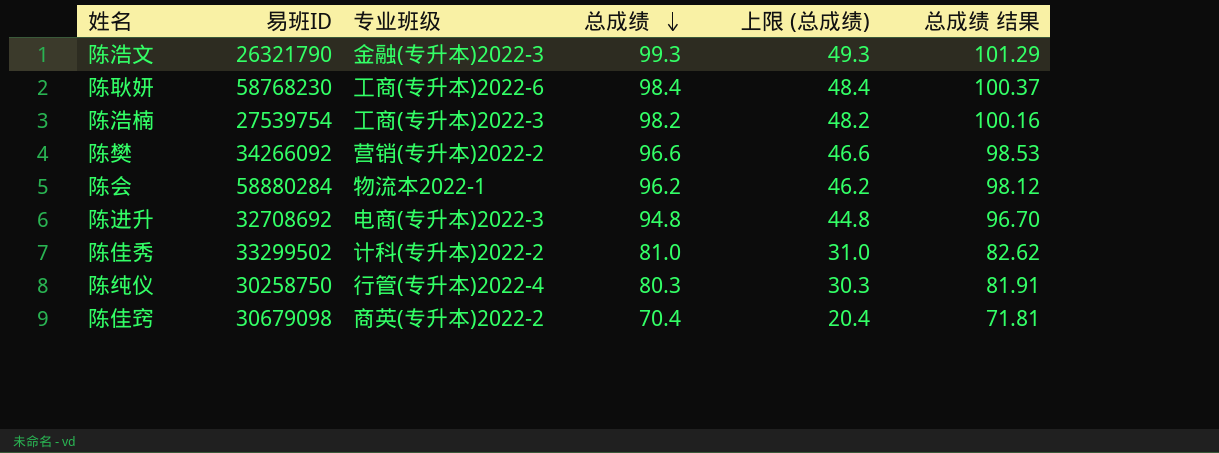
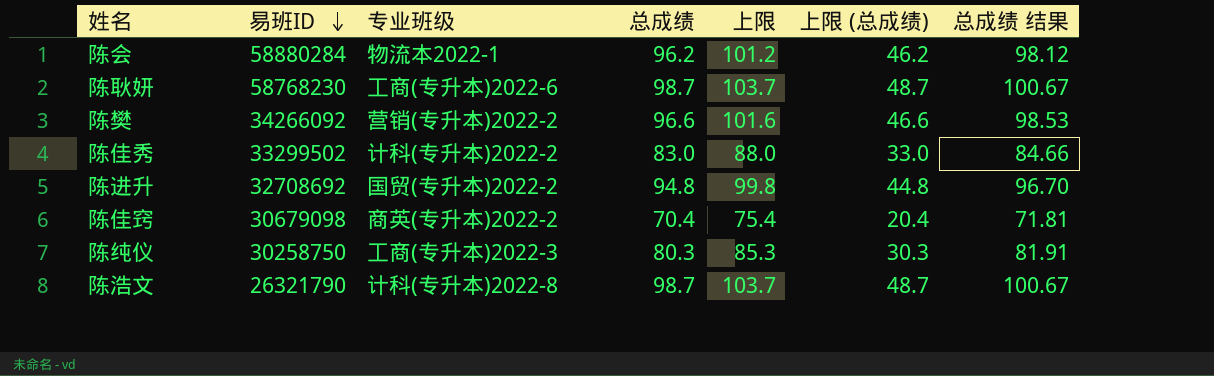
row order: 总成绩 descending -> 易班ID descending
column 上限 | formula: none -> [总成绩] + 5
row 陈浩楠: 27539754 | 工商(专升本)2022-3 | 98.2 | 48.2 | 100.16 -> none
陈耿妍 | 总成绩: 98.4 -> 98.7
陈耿妍 | 上限 (总成绩): 48.4 -> 48.7
陈耿妍 | 总成绩 结果: 100.37 -> 100.67
陈佳秀 | 总成绩: 81.0 -> 83.0
陈佳秀 | 上限 (总成绩): 31.0 -> 33.0
陈佳秀 | 总成绩 结果: 82.62 -> 84.66
陈进升 | 专业班级: 电商(专升本)2022-3 -> 国贸(专升本)2022-2
陈纯仪 | 专业班级: 行管(专升本)2022-4 -> 工商(专升本)2022-3
陈浩文 | 专业班级: 金融(专升本)2022-3 -> 计科(专升本)2022-8
陈浩文 | 总成绩: 99.3 -> 98.7
陈浩文 | 上限 (总成绩): 49.3 -> 48.7
陈浩文 | 总成绩 结果: 101.29 -> 100.67

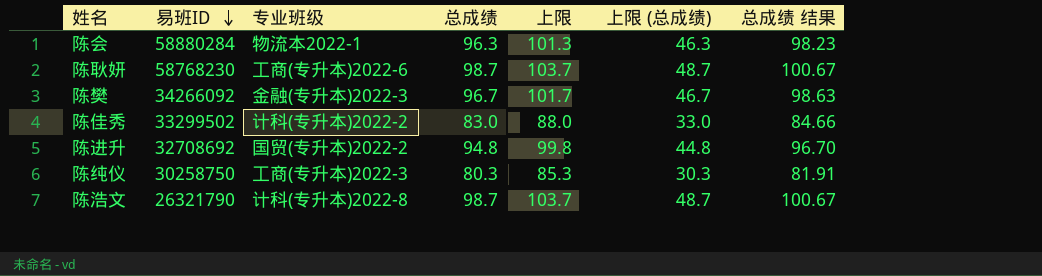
row 陈佳窍: 30679098 | 商英(专升本)2022-2 | 70.4 | 75.4 | 20.4 | 71.81 -> none
陈会 | 总成绩: 96.2 -> 96.3
陈会 | 上限: 101.2 -> 101.3
陈会 | 上限 (总成绩): 46.2 -> 46.3
陈会 | 总成绩 结果: 98.12 -> 98.23
陈樊 | 专业班级: 营销(专升本)2022-2 -> 金融(专升本)2022-3
陈樊 | 总成绩: 96.6 -> 96.7
陈樊 | 上限: 101.6 -> 101.7
陈樊 | 上限 (总成绩): 46.6 -> 46.7
陈樊 | 总成绩 结果: 98.53 -> 98.63

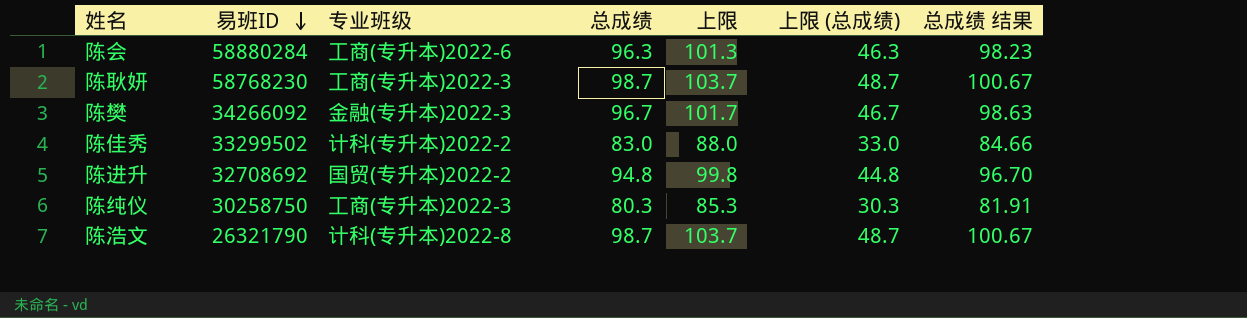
陈会 | 专业班级: 物流本2022-1 -> 工商(专升本)2022-6
陈耿妍 | 专业班级: 工商(专升本)2022-6 -> 工商(专升本)2022-3

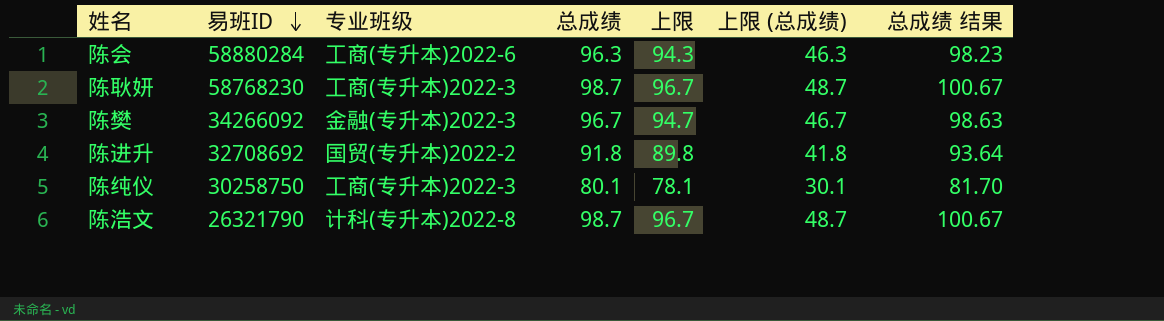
column 上限 | formula: [总成绩] + 5 -> [总成绩] - 2
row 陈佳秀: 33299502 | 计科(专升本)2022-2 | 83.0 | 88.0 | 33.0 | 84.66 -> none
陈进升 | 总成绩: 94.8 -> 91.8
陈进升 | 上限 (总成绩): 44.8 -> 41.8
陈进升 | 总成绩 结果: 96.70 -> 93.64
陈纯仪 | 总成绩: 80.3 -> 80.1
陈纯仪 | 上限 (总成绩): 30.3 -> 30.1
陈纯仪 | 总成绩 结果: 81.91 -> 81.70

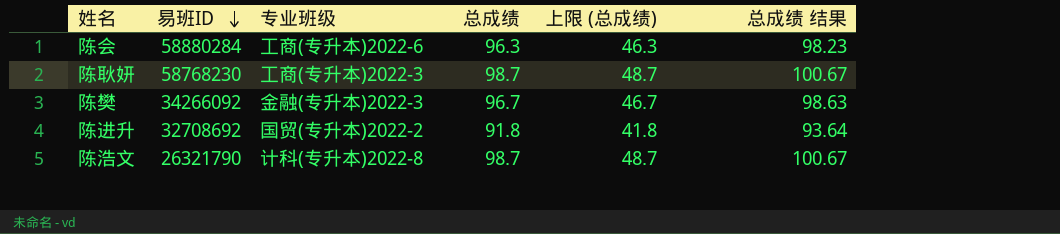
column 上限 | formula: [总成绩] - 2 -> none
row 陈纯仪: 30258750 | 工商(专升本)2022-3 | 80.1 | 78.1 | 30.1 | 81.70 -> none

